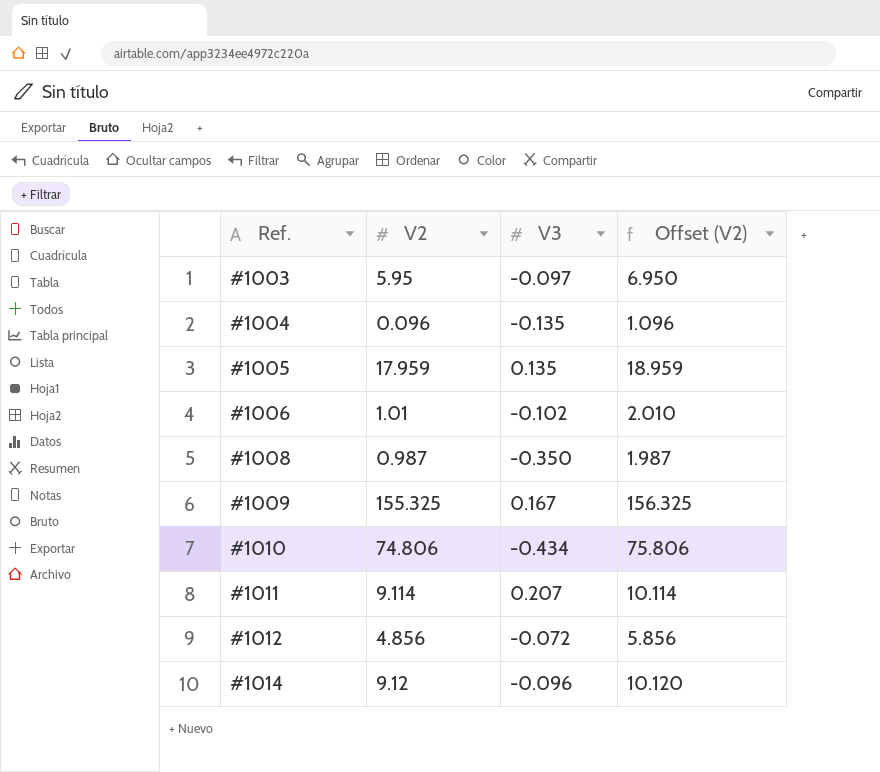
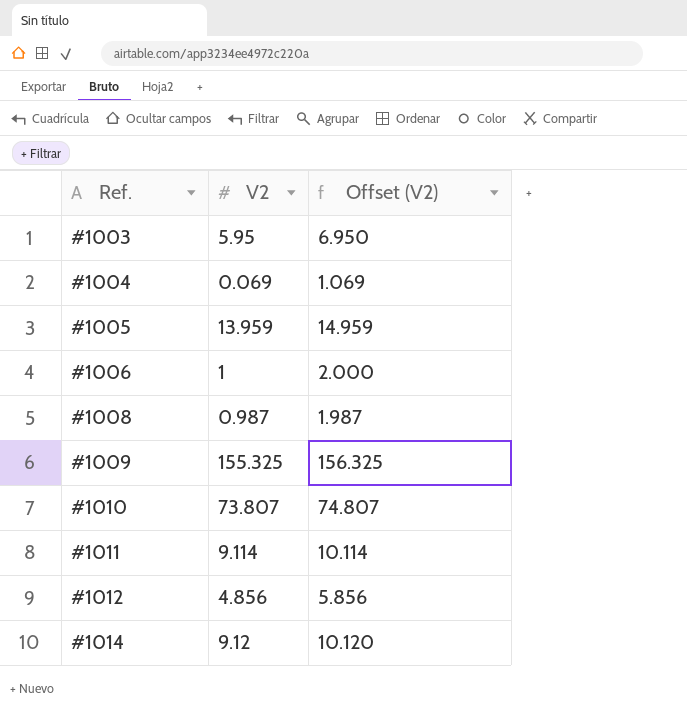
column V3 | position: 3 -> none
#1004 | V2: 0.096 -> 0.069
#1004 | Offset (V2): 1.096 -> 1.069
#1005 | V2: 17.959 -> 13.959
#1005 | Offset (V2): 18.959 -> 14.959
#1006 | V2: 1.01 -> 1
#1006 | Offset (V2): 2.010 -> 2.000
#1010 | V2: 74.806 -> 73.807
#1010 | Offset (V2): 75.806 -> 74.807

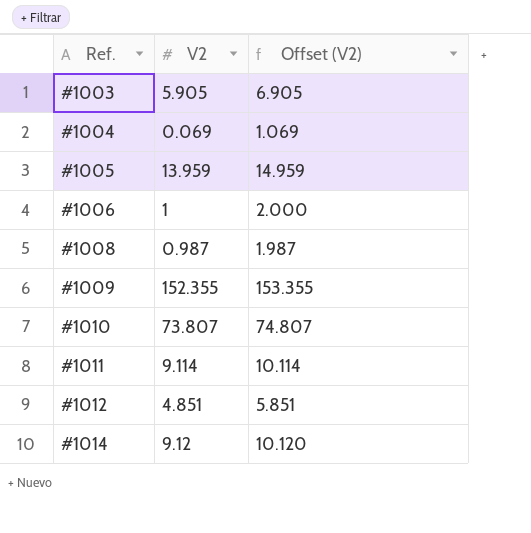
#1003 | V2: 5.95 -> 5.905
#1003 | Offset (V2): 6.950 -> 6.905
#1009 | V2: 155.325 -> 152.355
#1009 | Offset (V2): 156.325 -> 153.355
#1012 | V2: 4.856 -> 4.851
#1012 | Offset (V2): 5.856 -> 5.851

